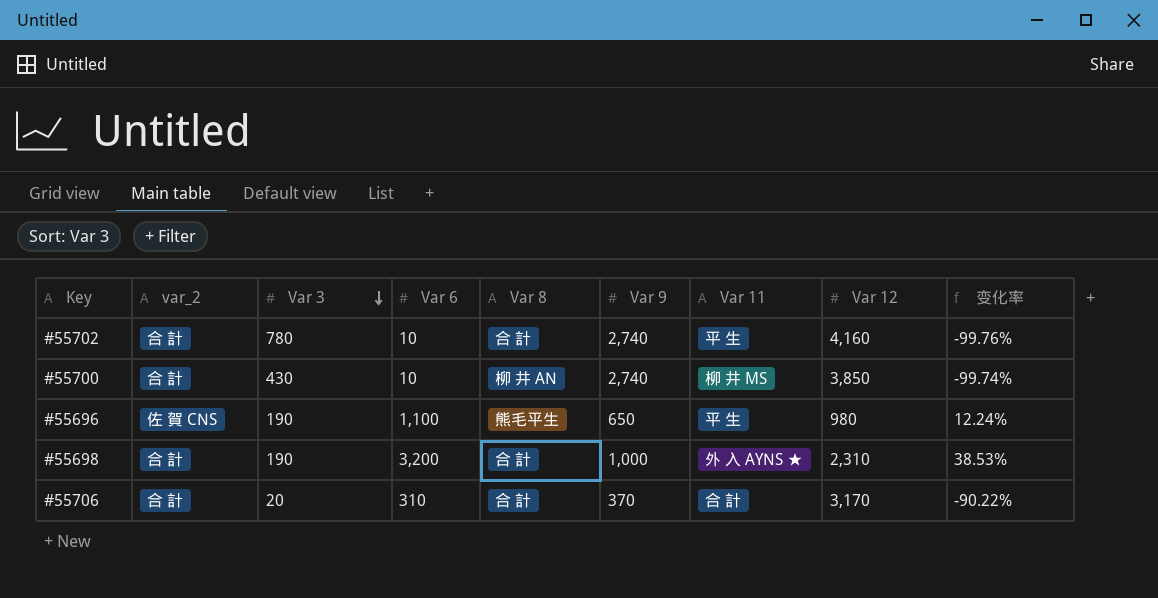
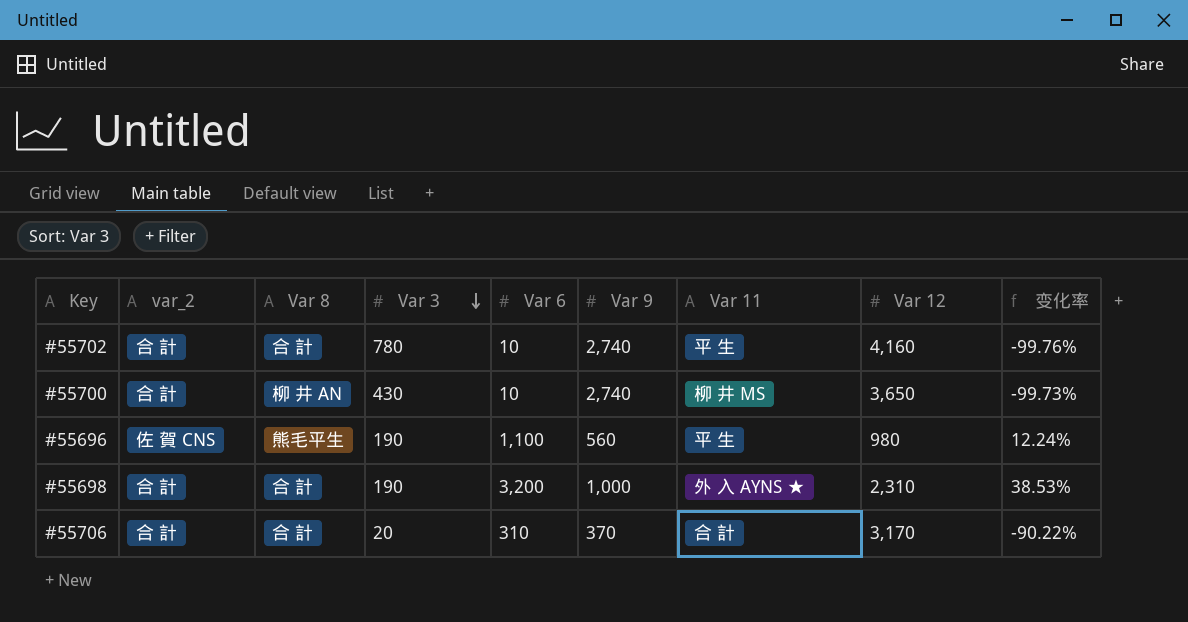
column Var 8 | position: 5 -> 3
#55700 | Var 12: 3,850 -> 3,650
#55700 | 变化率: -99.74% -> -99.73%
#55696 | Var 9: 650 -> 560

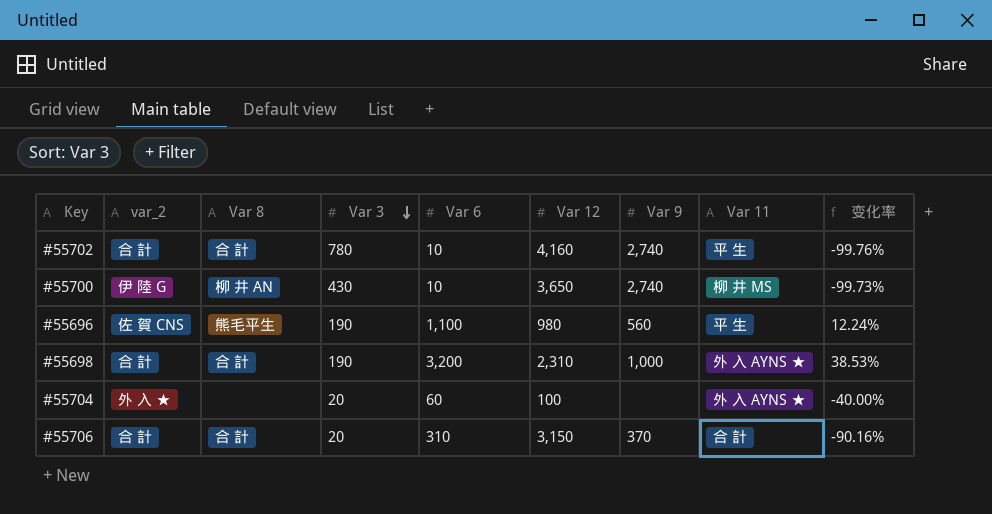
column Var 12 | position: 8 -> 6
#55700 | var_2: 合 計 -> 伊 陸 G
row #55704: none -> 外 入 ★ | none | 20 | 60 | 100 | none | 外 入 AYNS ★ | -40.00%
#55706 | Var 12: 3,170 -> 3,150
#55706 | 变化率: -90.22% -> -90.16%

